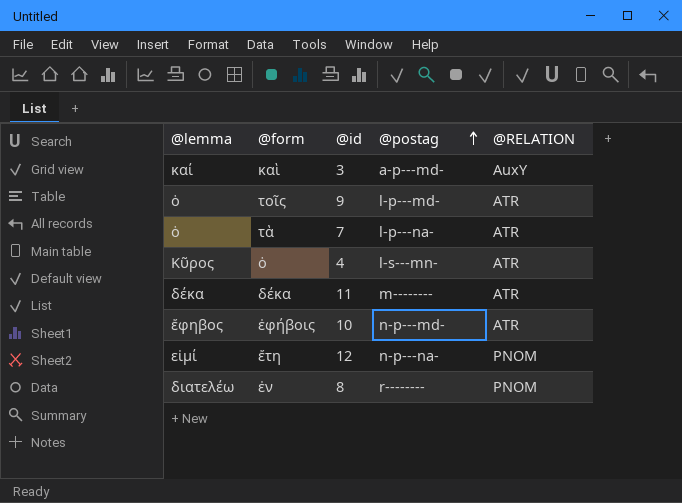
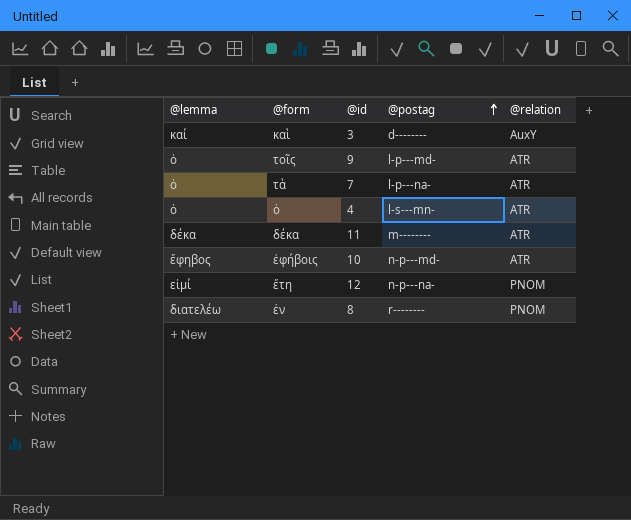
column name: @RELATION -> @relation
καὶ | @postag: a-p---md- -> d--------
ὁ | @lemma: Κῦρος -> ὁ

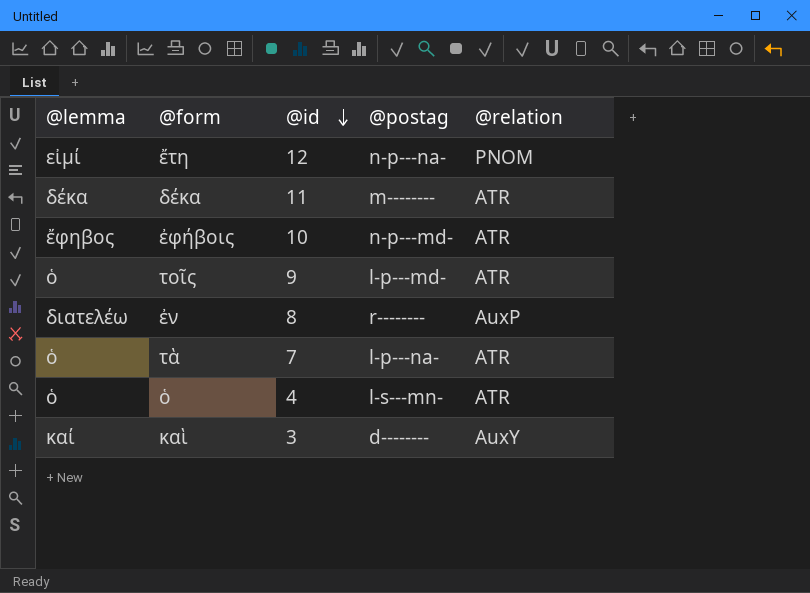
row order: @postag ascending -> @id descending
ἐν | @relation: PNOM -> AuxP

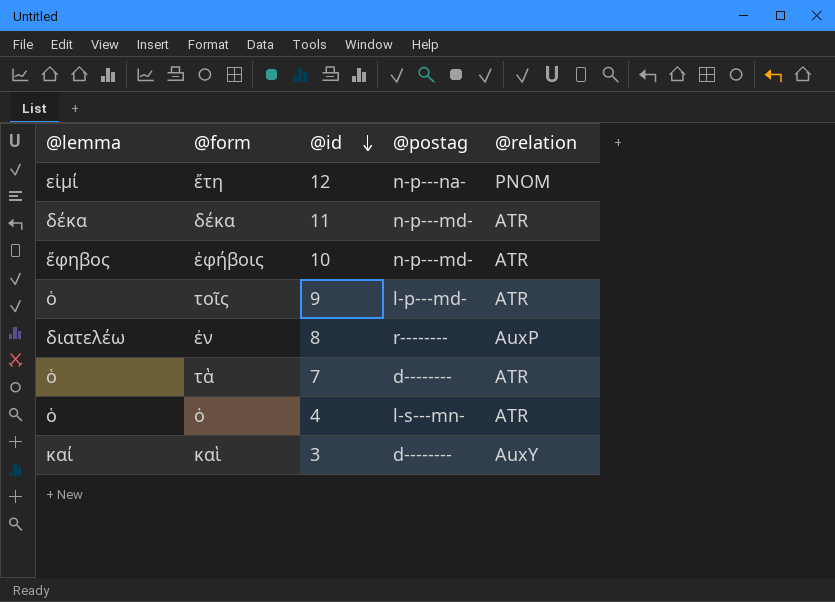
δέκα | @postag: m-------- -> n-p---md-
τὰ | @postag: l-p---na- -> d--------

